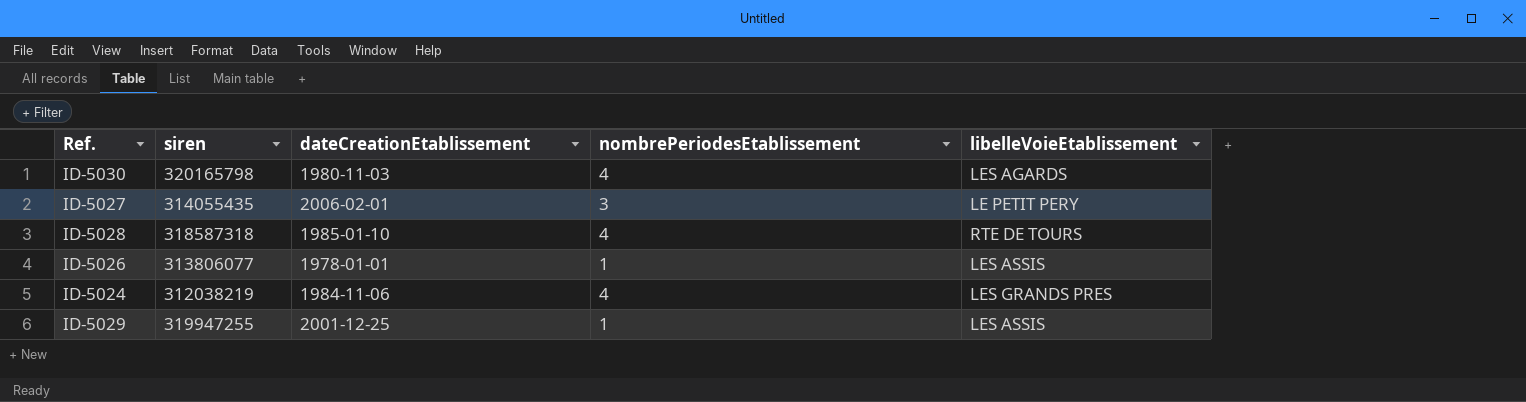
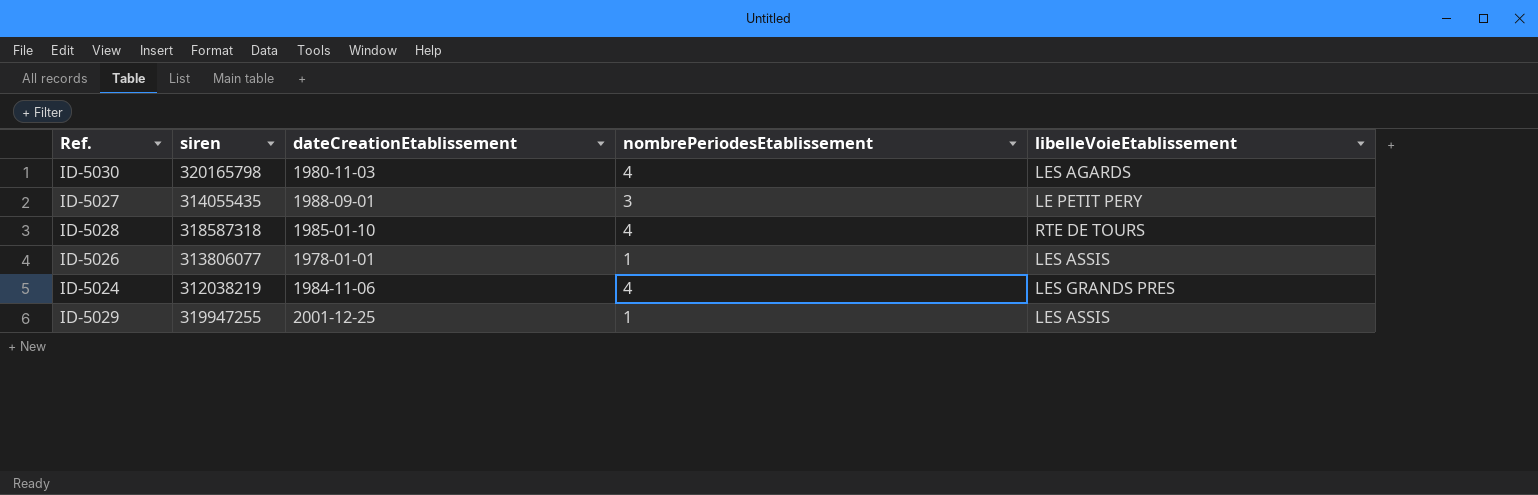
ID-5027 | dateCreationEtablissement: 2006-02-01 -> 1988-09-01

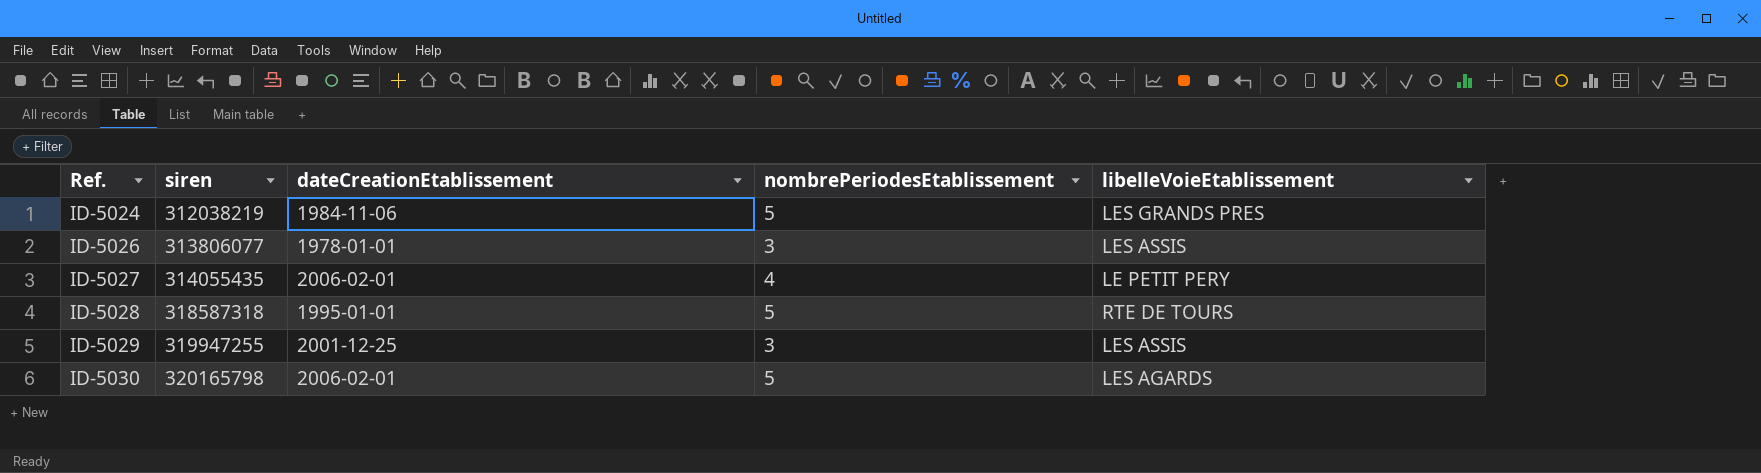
row order: none -> Ref. ascending
ID-5024 | nombrePeriodesEtablissement: 4 -> 5
ID-5026 | nombrePeriodesEtablissement: 1 -> 3
ID-5027 | dateCreationEtablissement: 1988-09-01 -> 2006-02-01
ID-5027 | nombrePeriodesEtablissement: 3 -> 4
ID-5028 | dateCreationEtablissement: 1985-01-10 -> 1995-01-01
ID-5028 | nombrePeriodesEtablissement: 4 -> 5
ID-5029 | nombrePeriodesEtablissement: 1 -> 3
ID-5030 | dateCreationEtablissement: 1980-11-03 -> 2006-02-01
ID-5030 | nombrePeriodesEtablissement: 4 -> 5

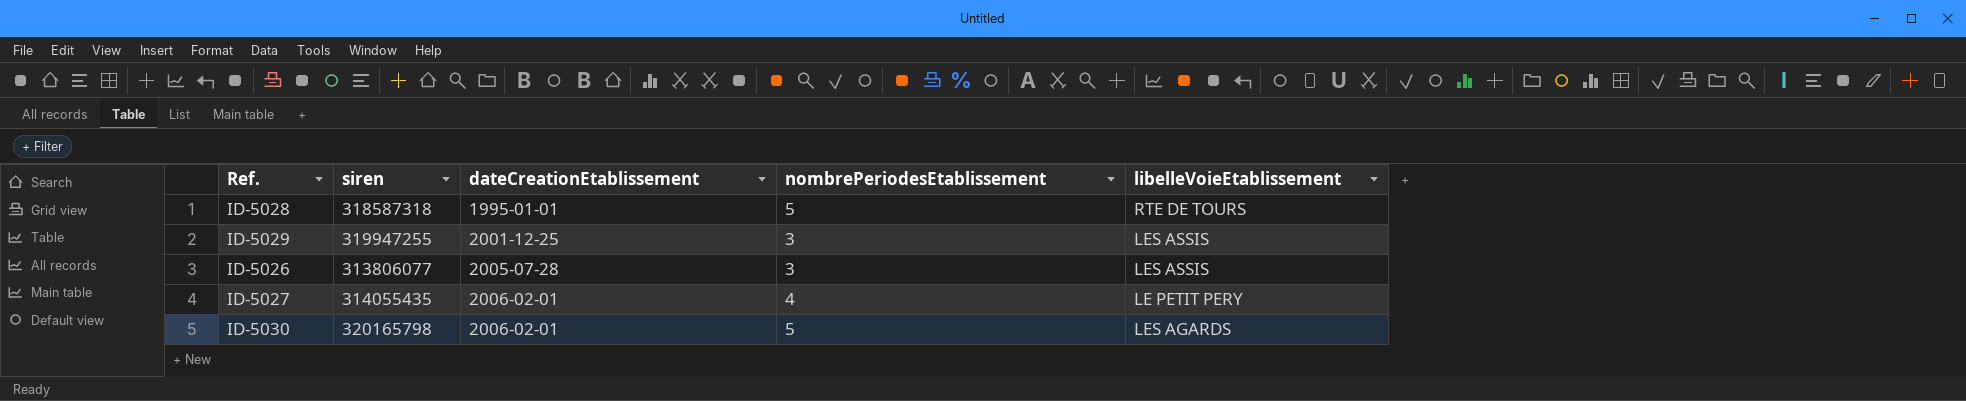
row order: Ref. ascending -> dateCreationEtablissement ascending
row ID-5024: 312038219 | 1984-11-06 | 5 | LES GRANDS PRES -> none
ID-5026 | dateCreationEtablissement: 1978-01-01 -> 2005-07-28

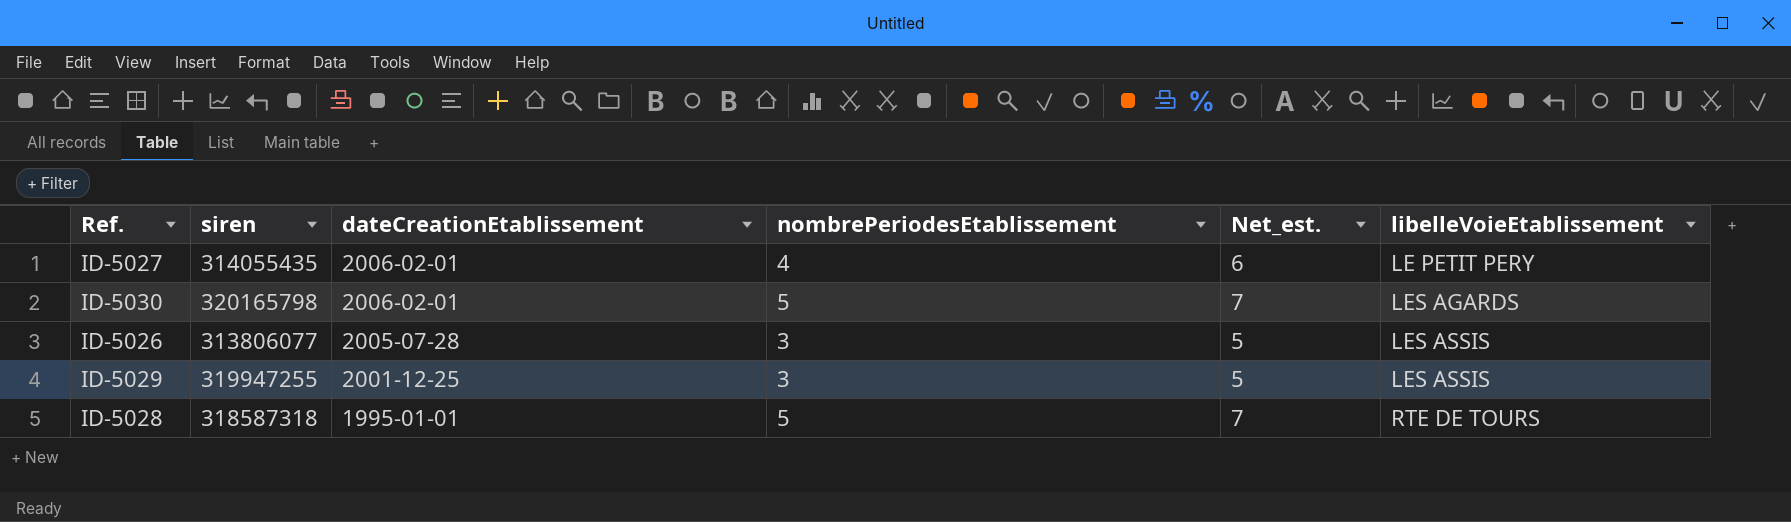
row order: dateCreationEtablissement ascending -> dateCreationEtablissement descending
column Net_est. | formula: none -> [nombrePeriodesEtablissement] + 2

